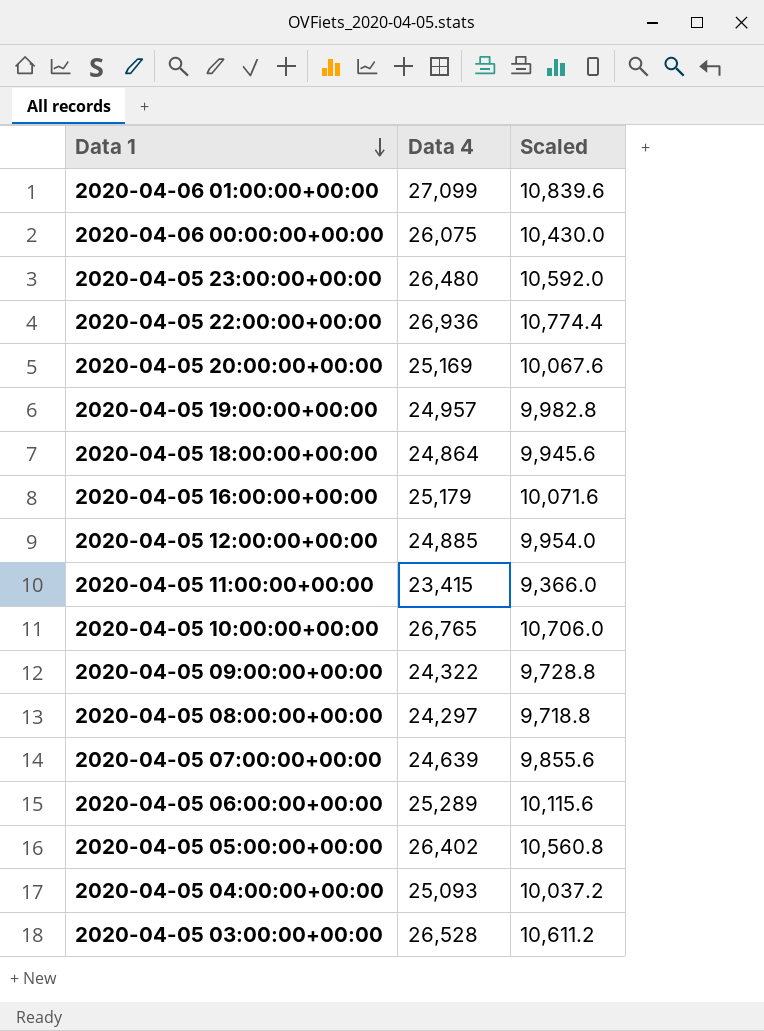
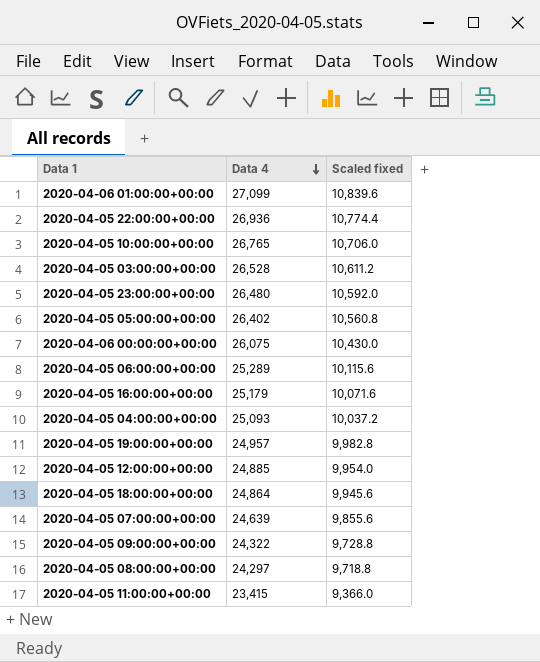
row order: Data 1 descending -> Data 4 descending
column name: Scaled -> Scaled fixed
row 2020-04-05 20:00:00+00:00: 25,169 | 10,067.6 -> none

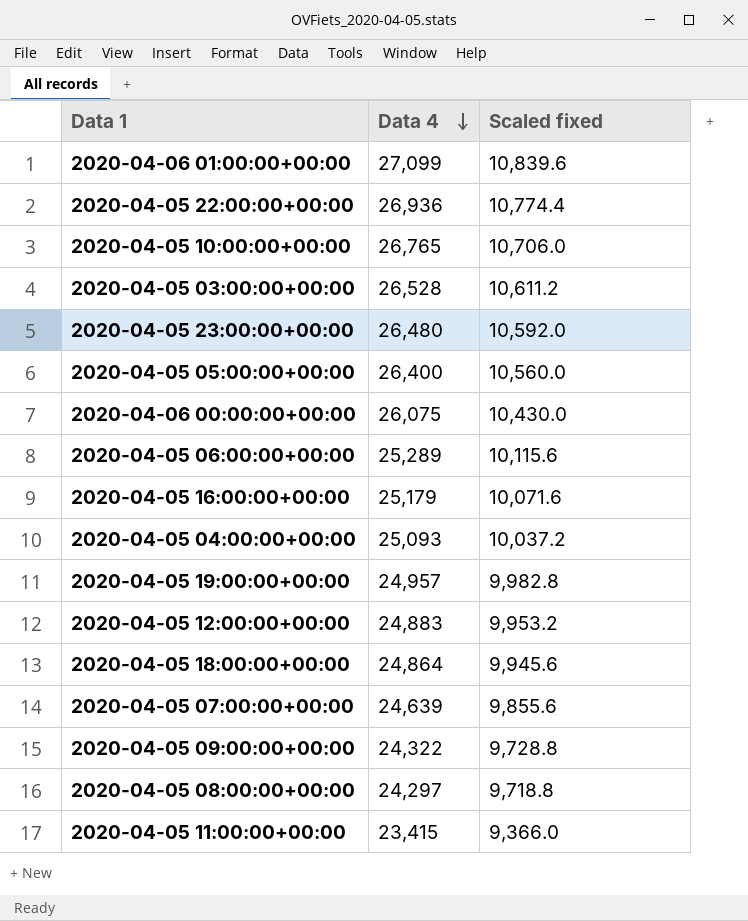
2020-04-05 05:00:00+00:00 | Data 4: 26,402 -> 26,400
2020-04-05 05:00:00+00:00 | Scaled fixed: 10,560.8 -> 10,560.0
2020-04-05 12:00:00+00:00 | Data 4: 24,885 -> 24,883
2020-04-05 12:00:00+00:00 | Scaled fixed: 9,954.0 -> 9,953.2

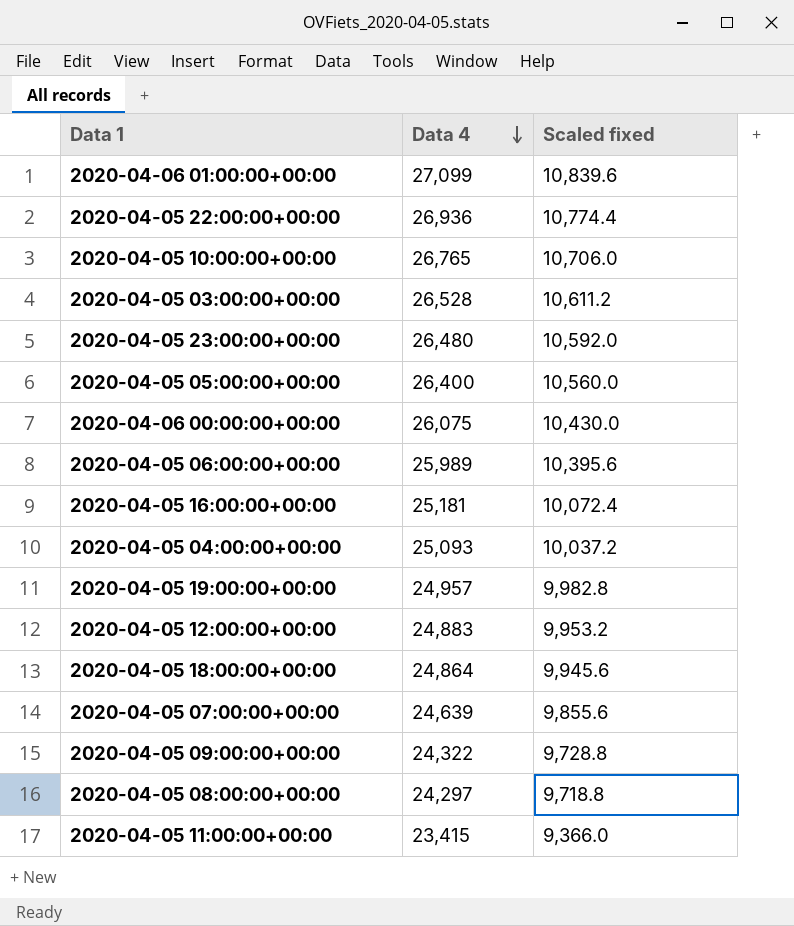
2020-04-05 06:00:00+00:00 | Data 4: 25,289 -> 25,989
2020-04-05 06:00:00+00:00 | Scaled fixed: 10,115.6 -> 10,395.6
2020-04-05 16:00:00+00:00 | Data 4: 25,179 -> 25,181
2020-04-05 16:00:00+00:00 | Scaled fixed: 10,071.6 -> 10,072.4

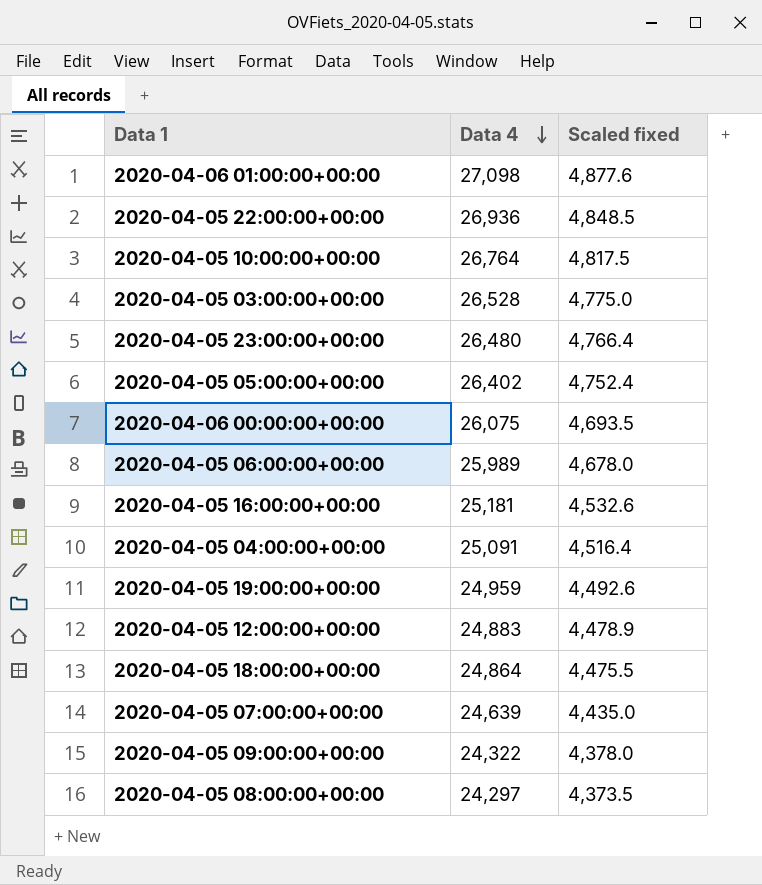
column Scaled fixed | formula: [Data 4] * 0.4 -> [Data 4] * 0.18
row 2020-04-05 11:00:00+00:00: 23,415 | 9,366.0 -> none
2020-04-06 01:00:00+00:00 | Data 4: 27,099 -> 27,098
2020-04-05 10:00:00+00:00 | Data 4: 26,765 -> 26,764
2020-04-05 05:00:00+00:00 | Data 4: 26,400 -> 26,402
2020-04-05 04:00:00+00:00 | Data 4: 25,093 -> 25,091
2020-04-05 19:00:00+00:00 | Data 4: 24,957 -> 24,959

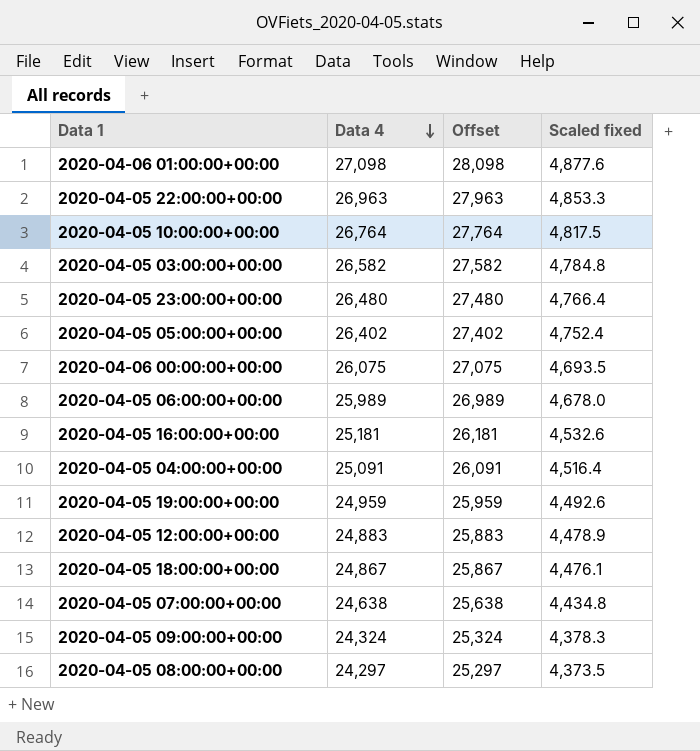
column Offset | formula: none -> [Data 4] + 1000
2020-04-05 22:00:00+00:00 | Data 4: 26,936 -> 26,963
2020-04-05 22:00:00+00:00 | Scaled fixed: 4,848.5 -> 4,853.3
2020-04-05 03:00:00+00:00 | Data 4: 26,528 -> 26,582
2020-04-05 03:00:00+00:00 | Scaled fixed: 4,775.0 -> 4,784.8
2020-04-05 18:00:00+00:00 | Data 4: 24,864 -> 24,867
2020-04-05 18:00:00+00:00 | Scaled fixed: 4,475.5 -> 4,476.1
2020-04-05 07:00:00+00:00 | Data 4: 24,639 -> 24,638
2020-04-05 07:00:00+00:00 | Scaled fixed: 4,435.0 -> 4,434.8
2020-04-05 09:00:00+00:00 | Data 4: 24,322 -> 24,324
2020-04-05 09:00:00+00:00 | Scaled fixed: 4,378.0 -> 4,378.3

